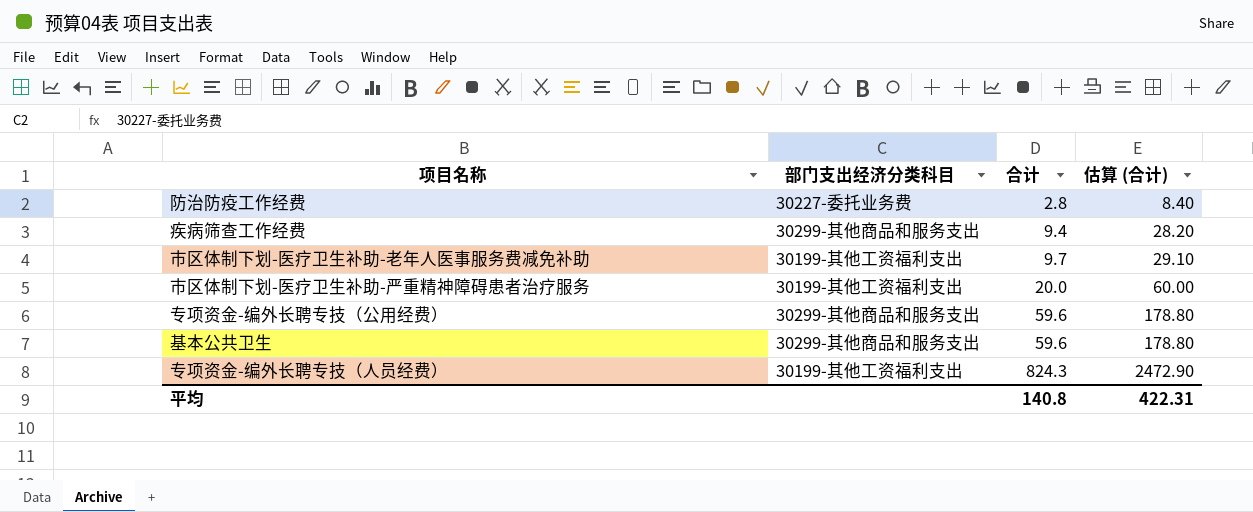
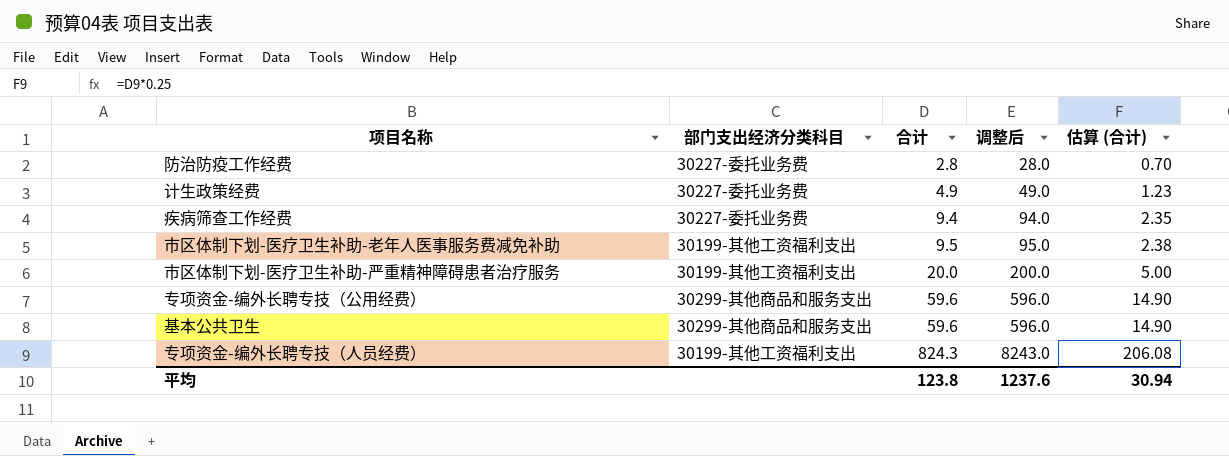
column 调整后 | formula: none -> [合计] * 10
column 估算 (合计) | formula: [合计] * 3 -> [合计] * 0.25
row 计生政策经费: none -> 30227-委托业务费 | 4.9 | 49.0 | 1.23
疾病筛查工作经费 | 部门支出经济分类科目: 30299-其他商品和服务支出 -> 30227-委托业务费
市区体制下划-医疗卫生补助-老年人医事服务费减免补助 | 合计: 9.7 -> 9.5
平均 | 合计: 140.8 -> 123.8
平均 | 估算 (合计): 422.31 -> 30.94

